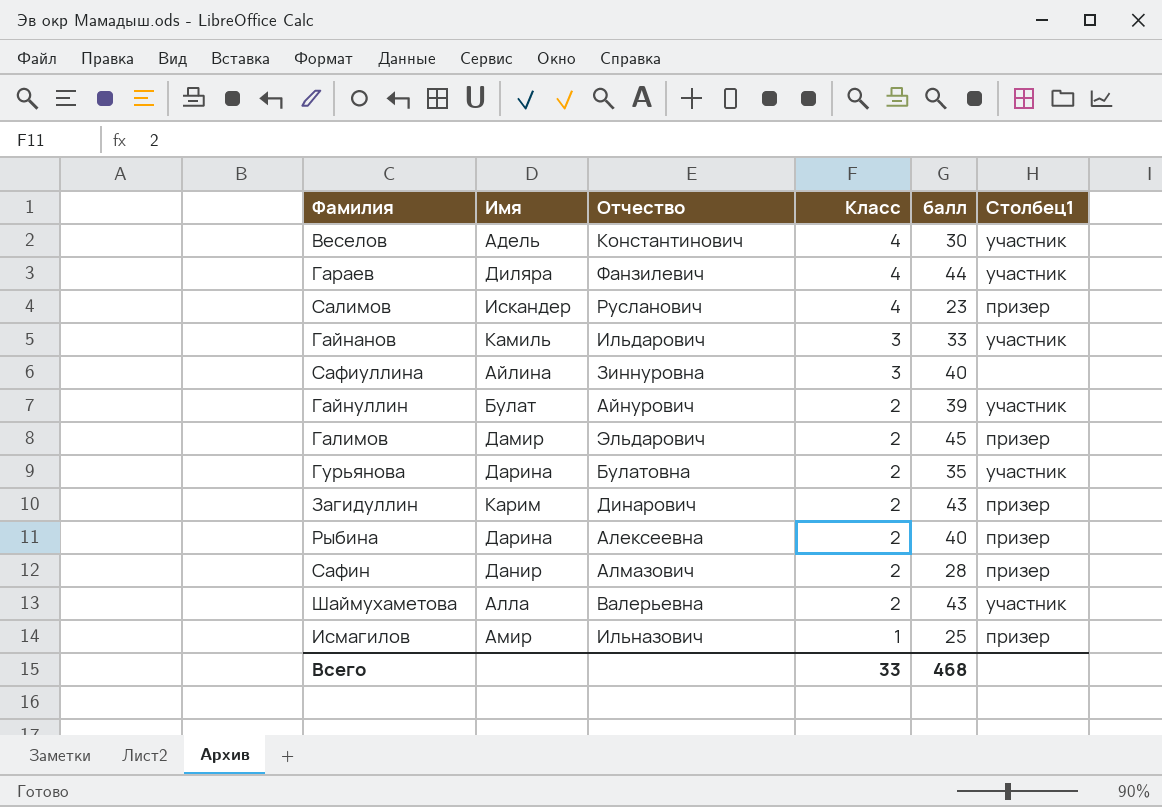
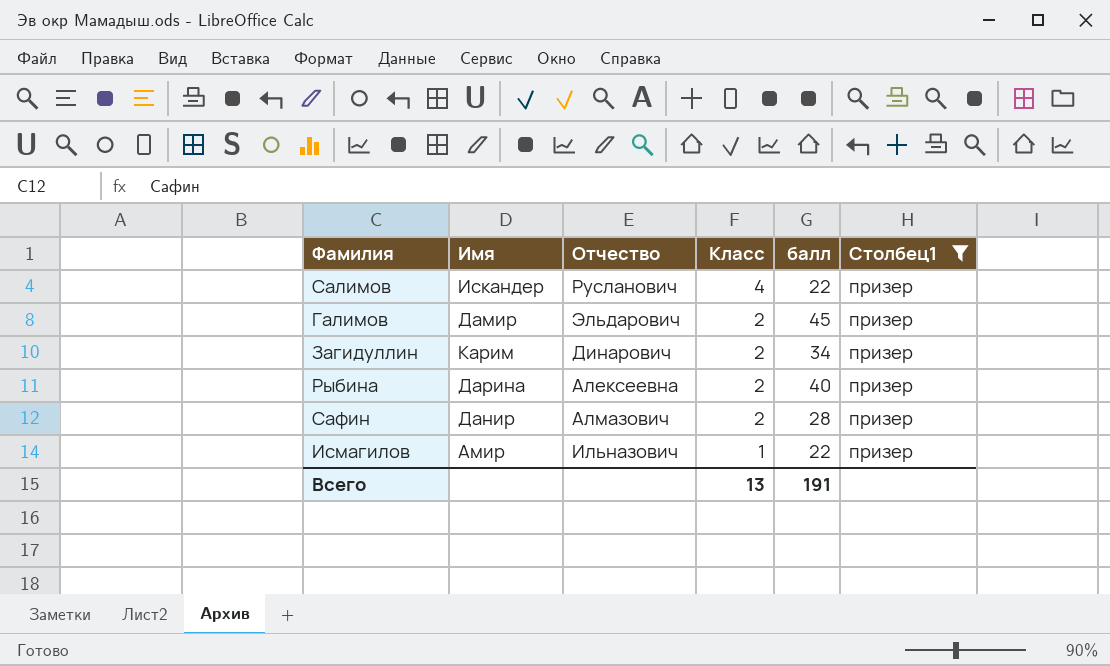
filter: none -> Столбец1 = призер
Салимов | балл: 23 -> 22
Загидуллин | балл: 43 -> 34
Исмагилов | балл: 25 -> 22
Всего | Класс: 33 -> 13
Всего | балл: 468 -> 191

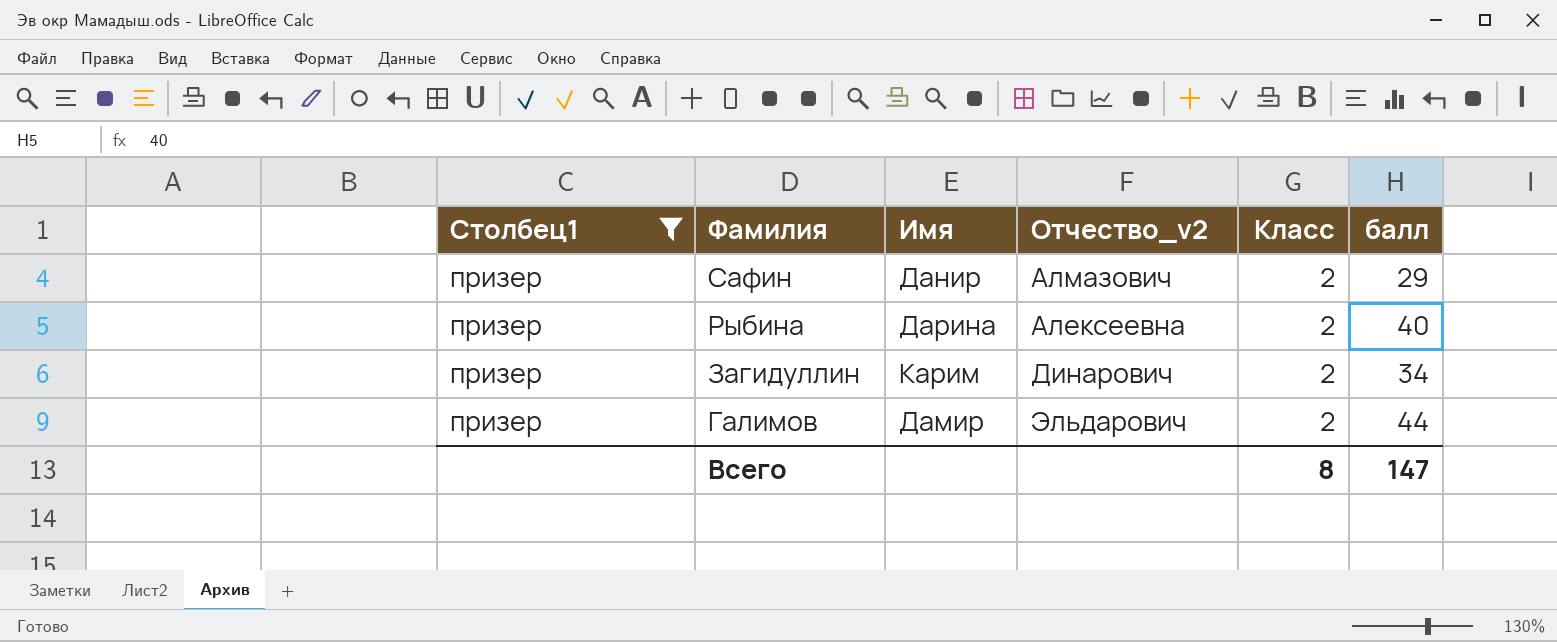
row order: Класс descending -> Фамилия descending
column Столбец1 | position: 6 -> 1
column name: Отчество -> Отчество_v2
row Салимов: Искандер | Русланович | 4 | 22 | призер -> none
row Исмагилов: Амир | Ильназович | 1 | 22 | призер -> none
Сафин | балл: 28 -> 29
Галимов | балл: 45 -> 44
Всего | Класс: 13 -> 8
Всего | балл: 191 -> 147

